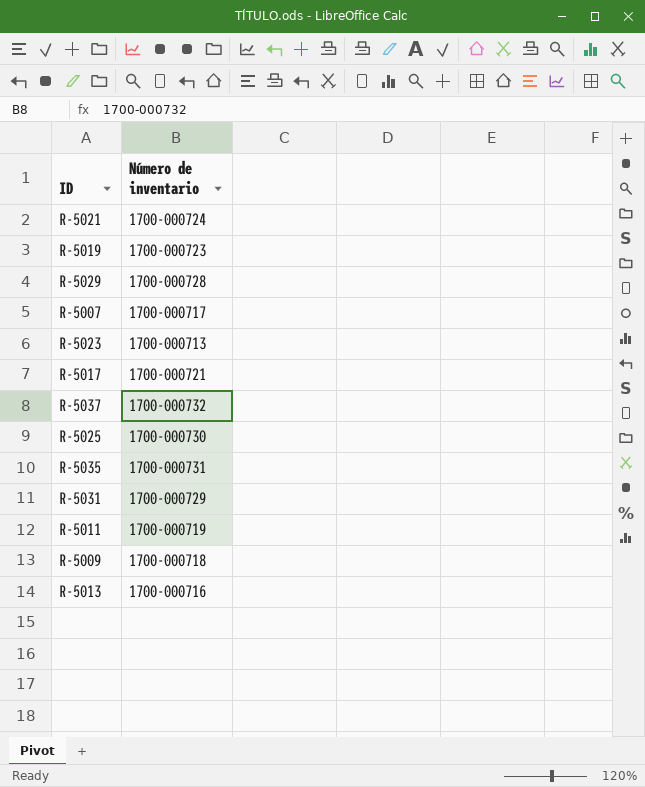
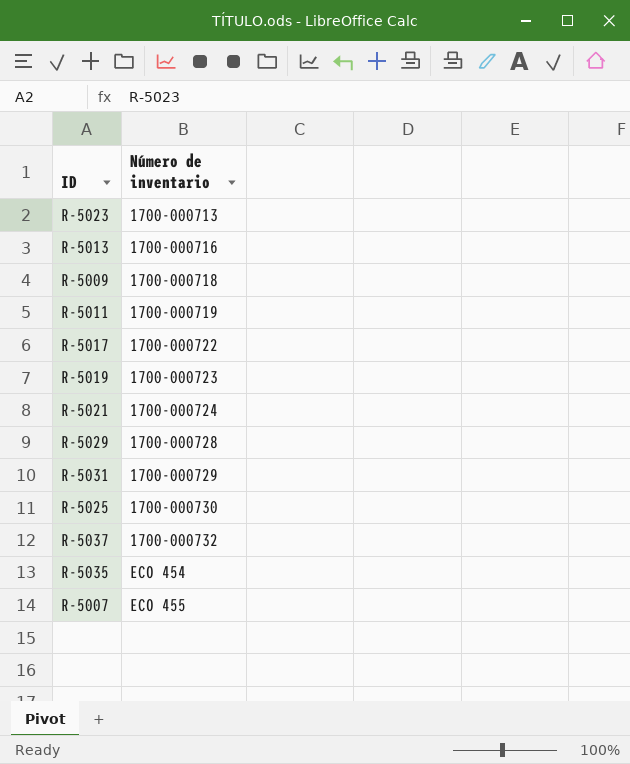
row order: none -> Número de inventario ascending
R-5017 | Número de inventario: 1700-000721 -> 1700-000722
R-5035 | Número de inventario: 1700-000731 -> ECO 454
R-5007 | Número de inventario: 1700-000717 -> ECO 455

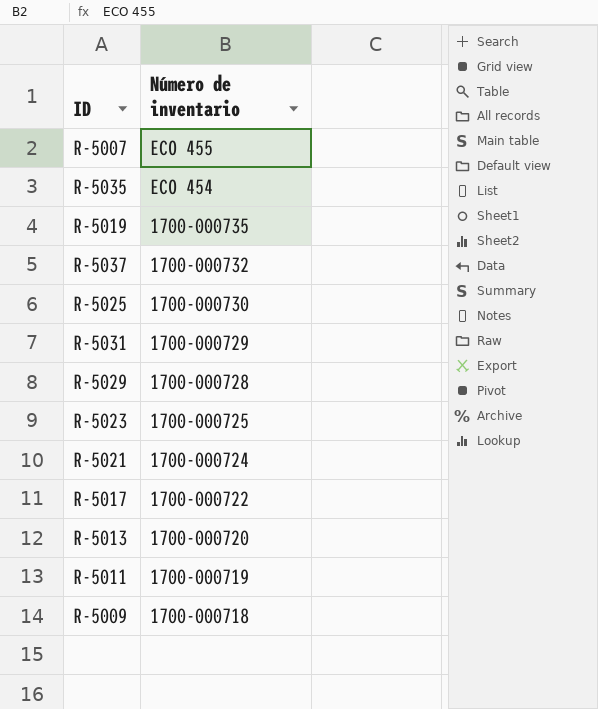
row order: Número de inventario ascending -> Número de inventario descending
R-5019 | Número de inventario: 1700-000723 -> 1700-000735
R-5023 | Número de inventario: 1700-000713 -> 1700-000725
R-5013 | Número de inventario: 1700-000716 -> 1700-000720

